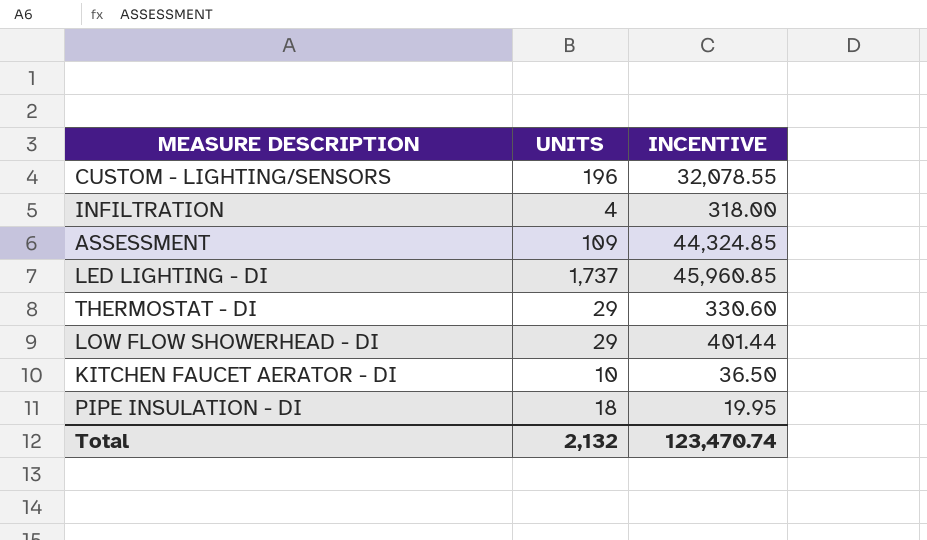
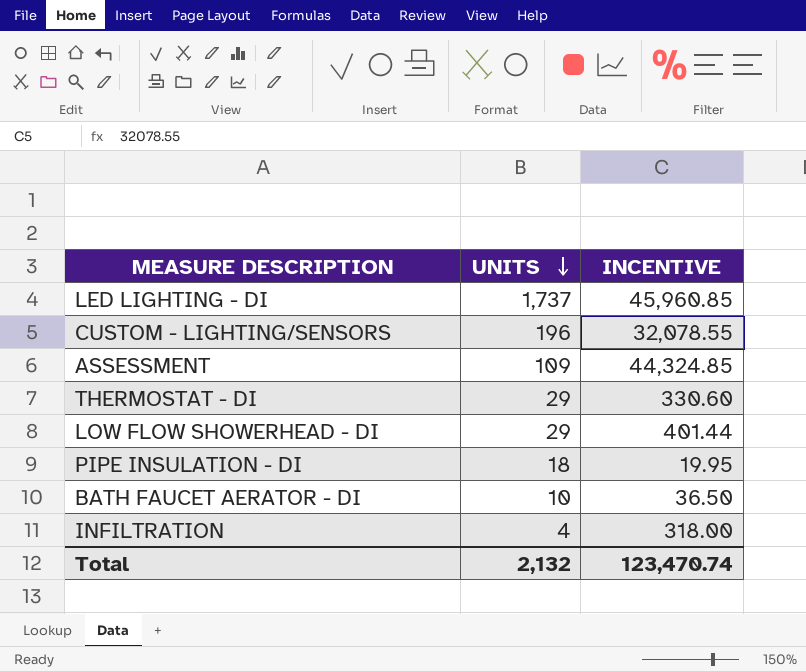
row order: none -> UNITS descending
row KITCHEN FAUCET AERATOR - DI: 10 | 36.50 -> none
row BATH FAUCET AERATOR - DI: none -> 10 | 36.50

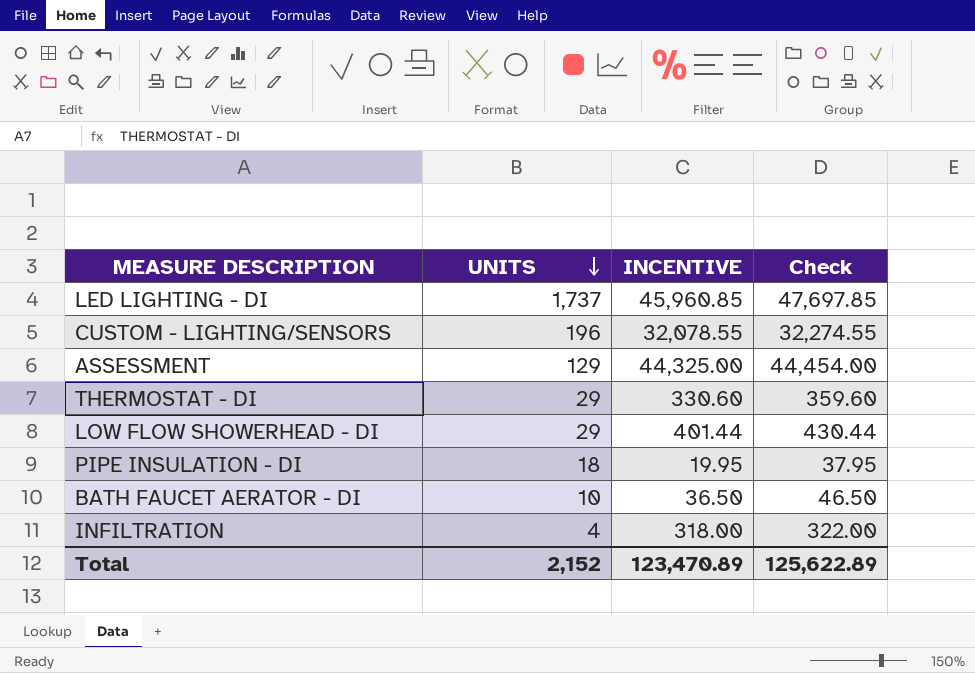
column Check | formula: none -> [UNITS] + [INCENTIVE]
ASSESSMENT | UNITS: 109 -> 129
ASSESSMENT | INCENTIVE: 44,324.85 -> 44,325.00
Total | UNITS: 2,132 -> 2,152
Total | INCENTIVE: 123,470.74 -> 123,470.89

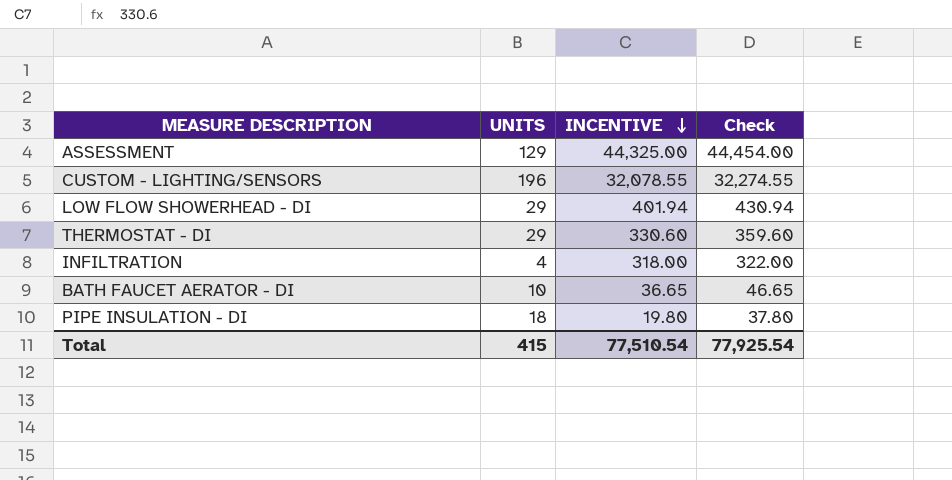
row order: UNITS descending -> INCENTIVE descending
row LED LIGHTING - DI: 1,737 | 45,960.85 | 47,697.85 -> none
LOW FLOW SHOWERHEAD - DI | INCENTIVE: 401.44 -> 401.94
LOW FLOW SHOWERHEAD - DI | Check: 430.44 -> 430.94
BATH FAUCET AERATOR - DI | INCENTIVE: 36.50 -> 36.65
BATH FAUCET AERATOR - DI | Check: 46.50 -> 46.65
PIPE INSULATION - DI | INCENTIVE: 19.95 -> 19.80
PIPE INSULATION - DI | Check: 37.95 -> 37.80
Total | UNITS: 2,152 -> 415
Total | INCENTIVE: 123,470.89 -> 77,510.54
Total | Check: 125,622.89 -> 77,925.54

